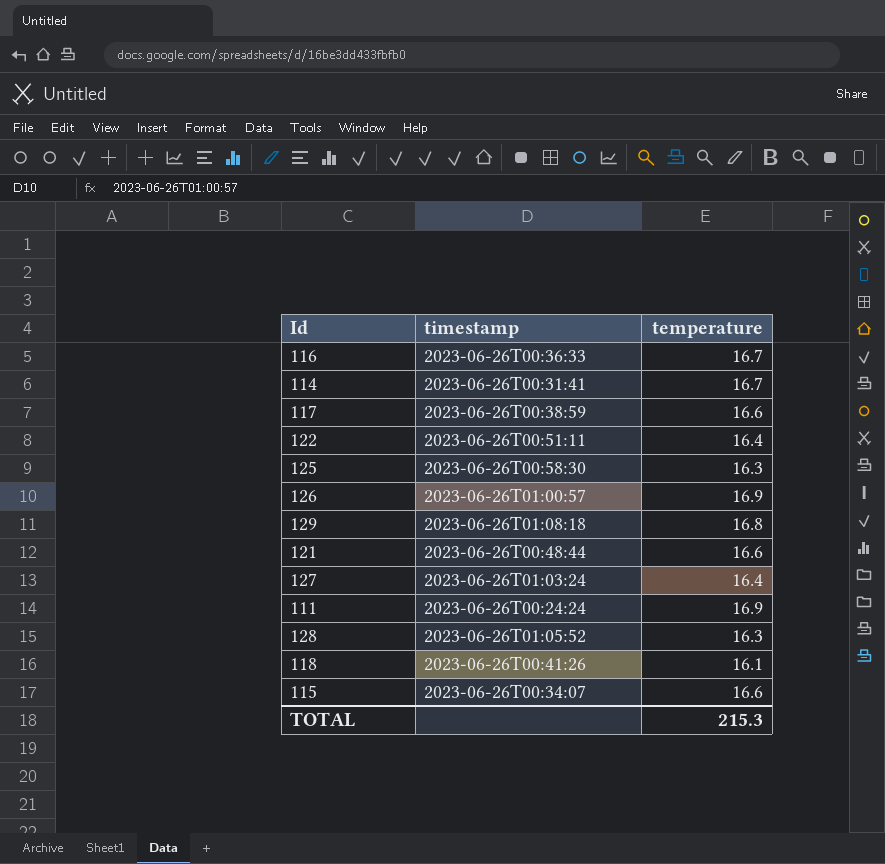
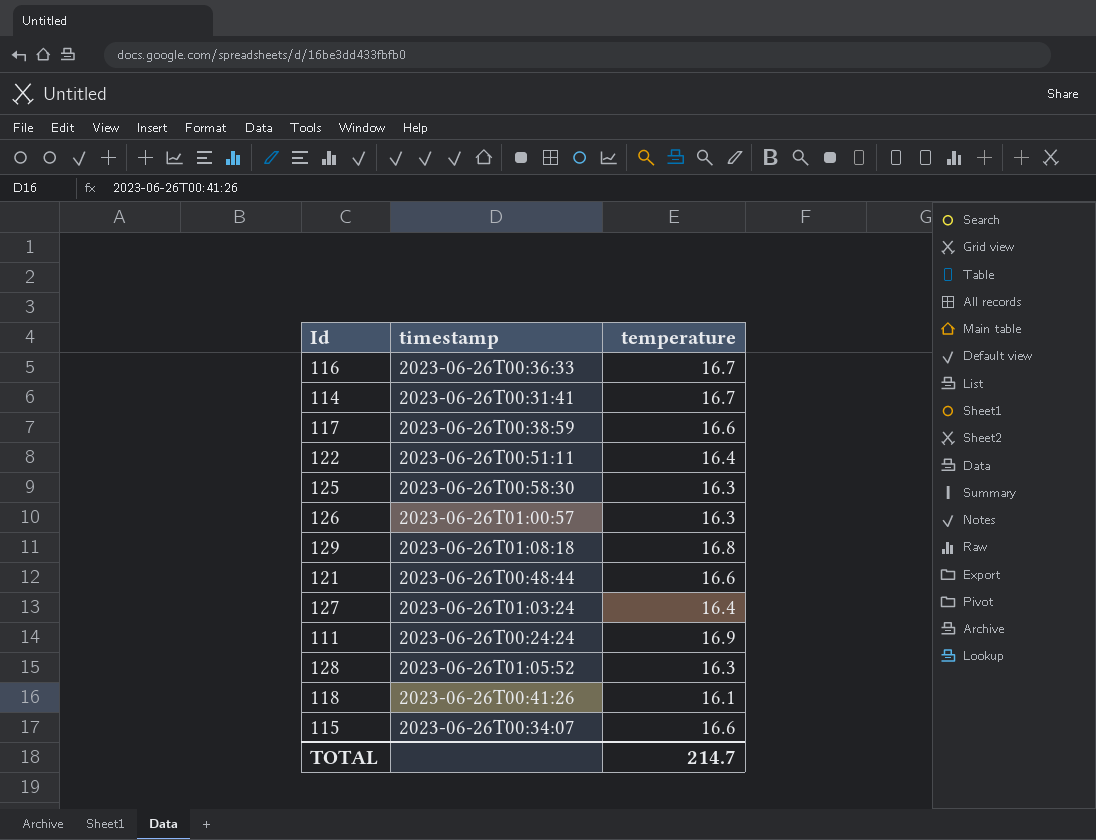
126 | temperature: 16.9 -> 16.3
TOTAL | temperature: 215.3 -> 214.7

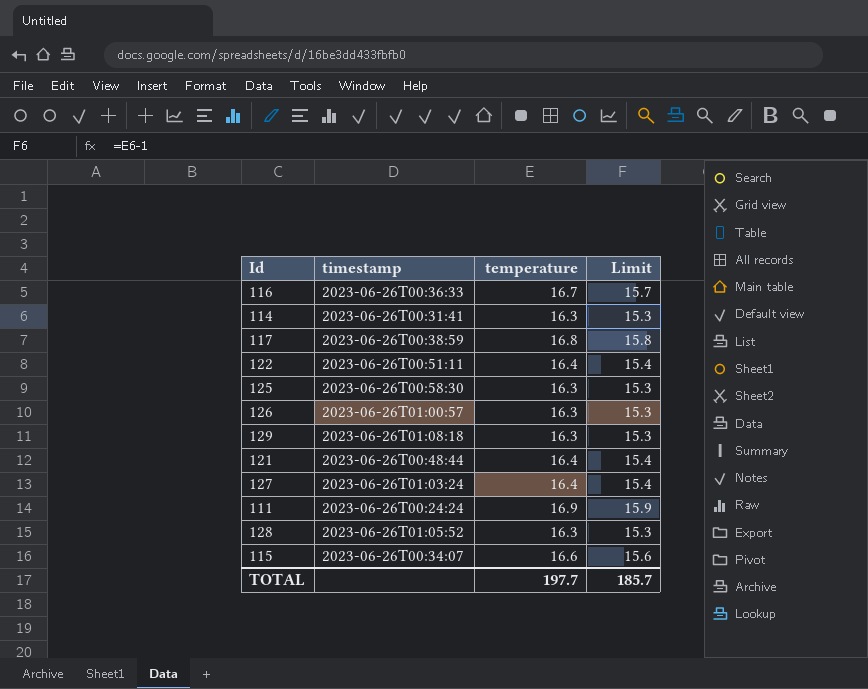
column Limit | formula: none -> [temperature] - 1
row 118: 2023-06-26T00:41:26 | 16.1 -> none
114 | temperature: 16.7 -> 16.3
117 | temperature: 16.6 -> 16.8
129 | temperature: 16.8 -> 16.3
121 | temperature: 16.6 -> 16.4
TOTAL | temperature: 214.7 -> 197.7

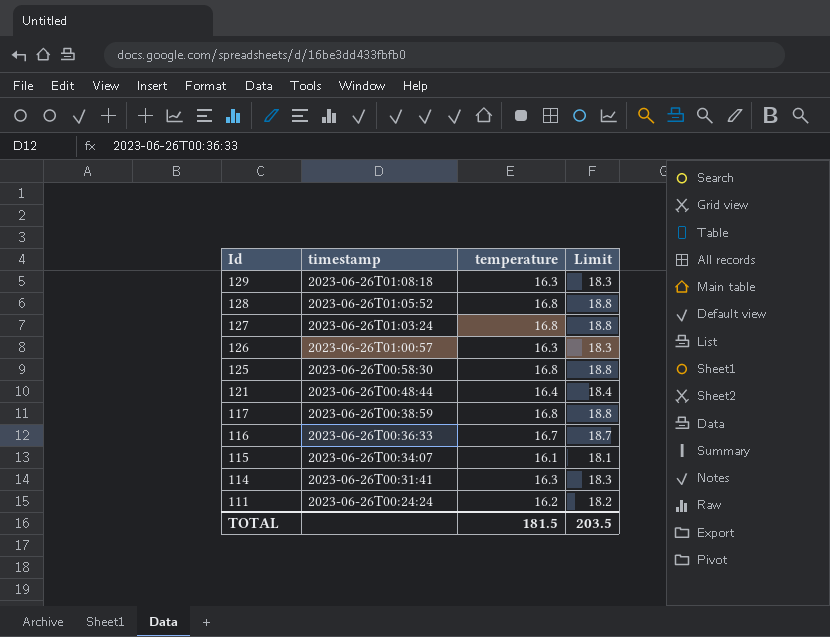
row order: none -> Id descending
column Limit | formula: [temperature] - 1 -> [temperature] + 2
row 122: 2023-06-26T00:51:11 | 16.4 | 15.4 -> none
128 | temperature: 16.3 -> 16.8
127 | temperature: 16.4 -> 16.8
125 | temperature: 16.3 -> 16.8
115 | temperature: 16.6 -> 16.1
111 | temperature: 16.9 -> 16.2
TOTAL | temperature: 197.7 -> 181.5
TOTAL | Limit: 185.7 -> 203.5

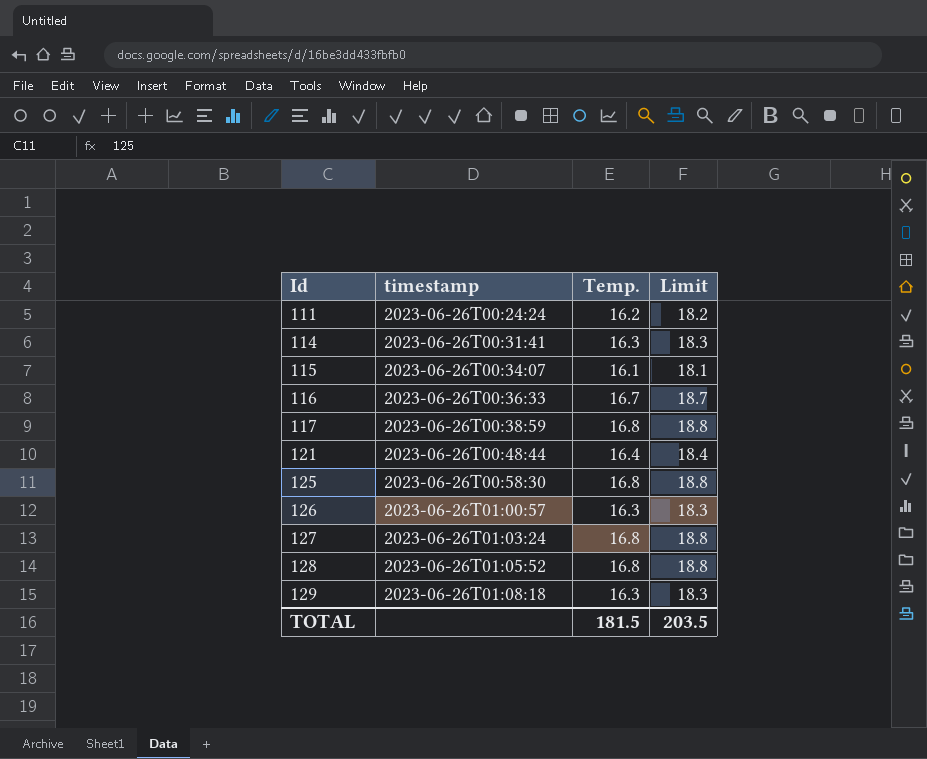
row order: Id descending -> Id ascending
column name: temperature -> Temp.

